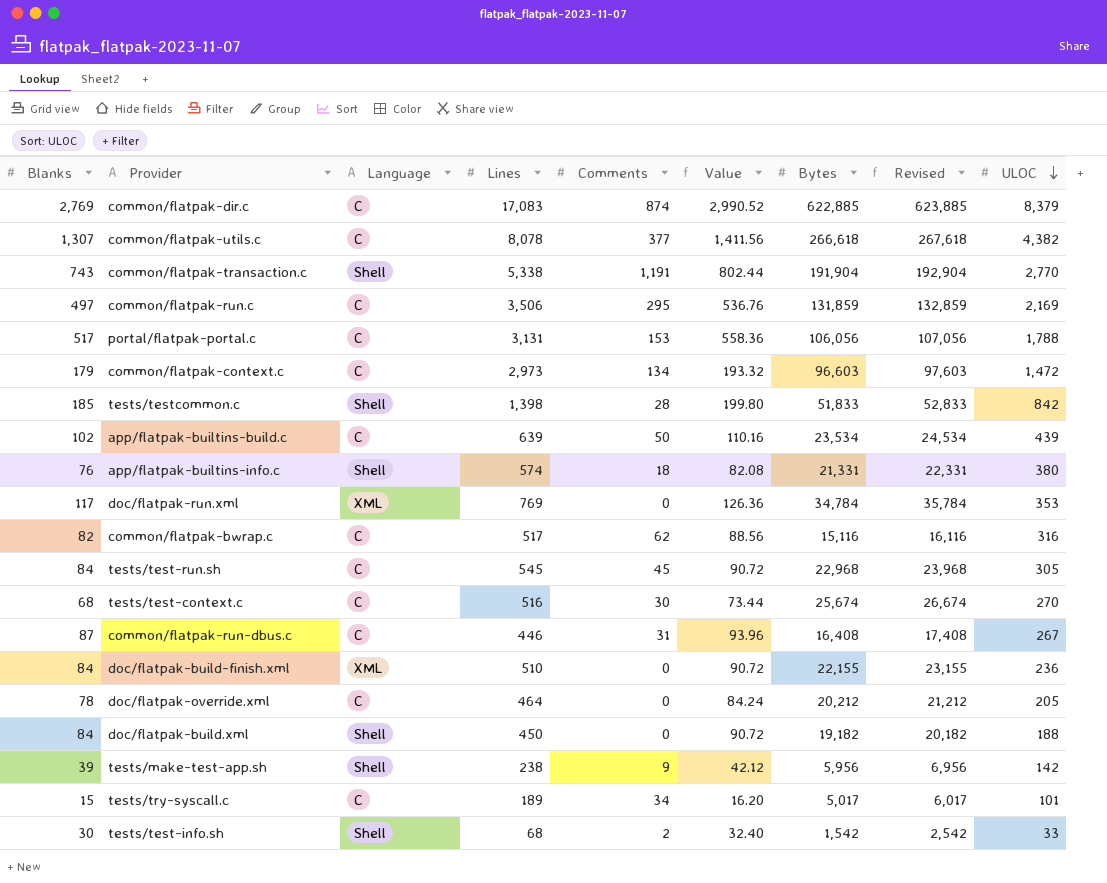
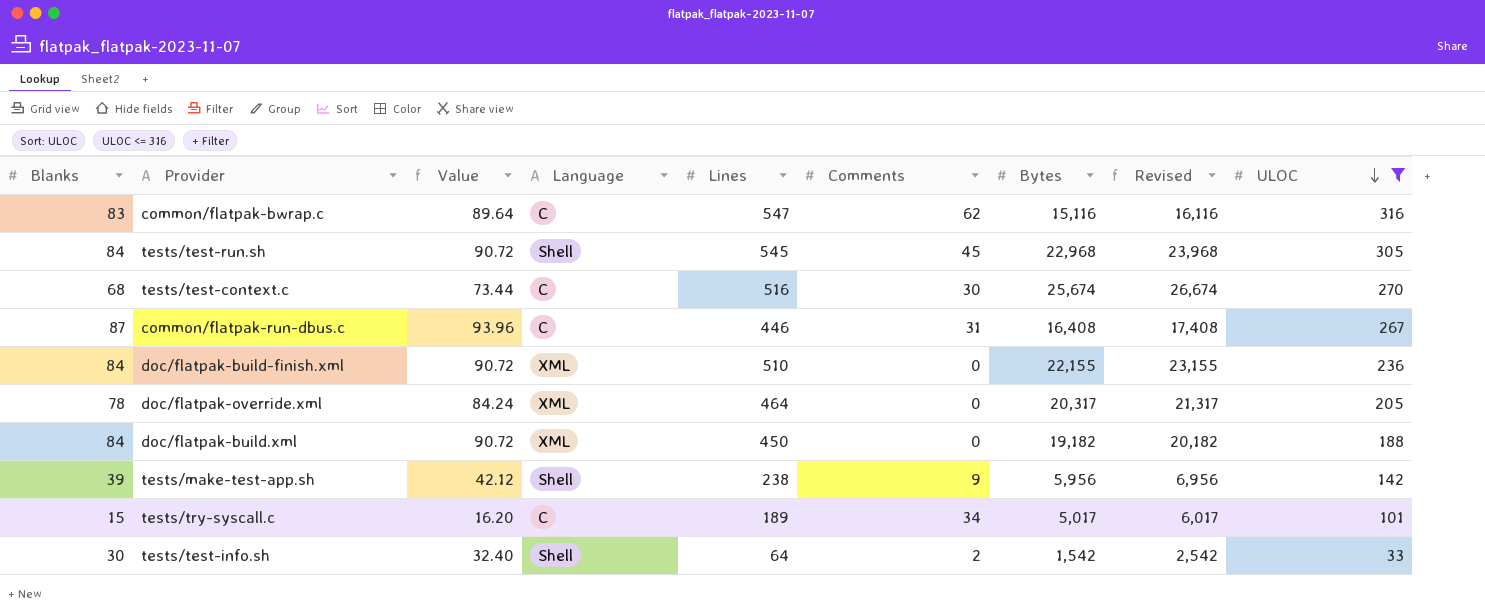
filter: none -> ULOC <= 316
column Value | position: 6 -> 3
common/flatpak-bwrap.c | Blanks: 82 -> 83
common/flatpak-bwrap.c | Value: 88.56 -> 89.64
common/flatpak-bwrap.c | Lines: 517 -> 547
tests/test-run.sh | Language: C -> Shell
doc/flatpak-override.xml | Language: C -> XML
doc/flatpak-override.xml | Bytes: 20,212 -> 20,317
doc/flatpak-override.xml | Revised: 21,212 -> 21,317
doc/flatpak-build.xml | Language: Shell -> XML
tests/test-info.sh | Lines: 68 -> 64

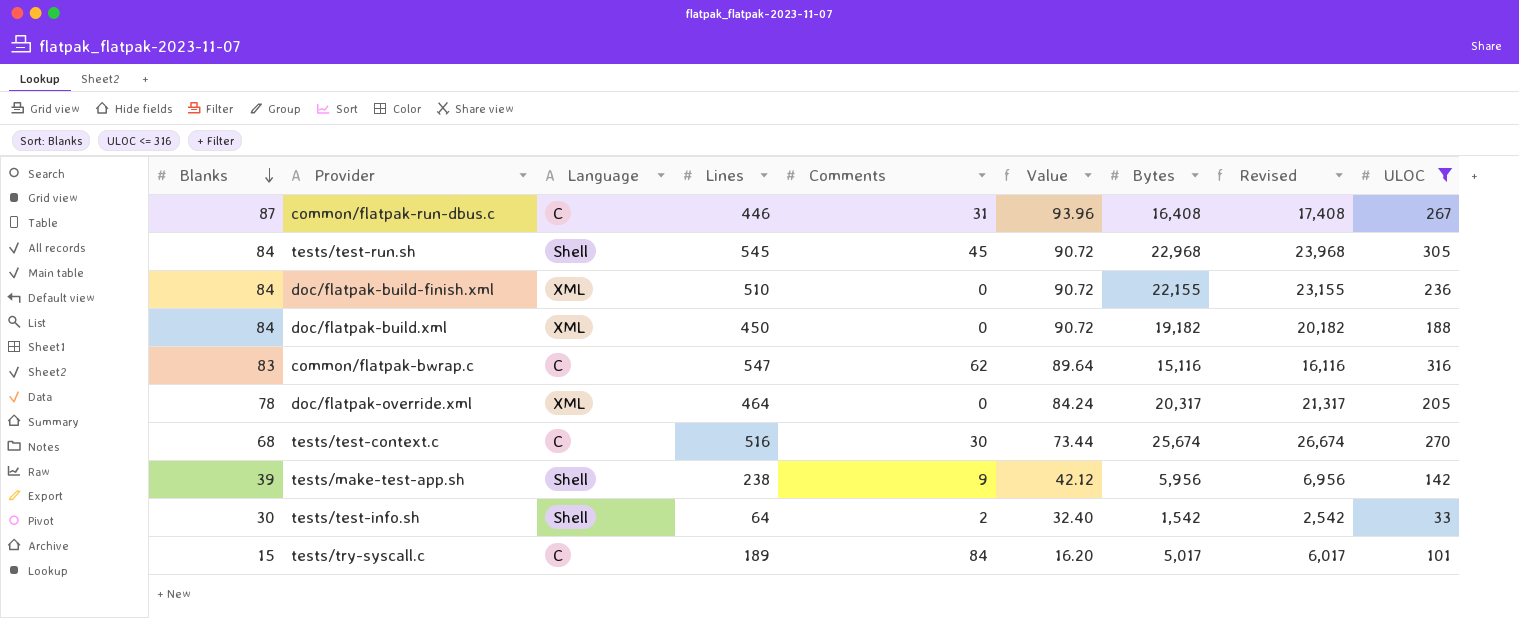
row order: ULOC descending -> Blanks descending
column Value | position: 3 -> 6
tests/try-syscall.c | Comments: 34 -> 84

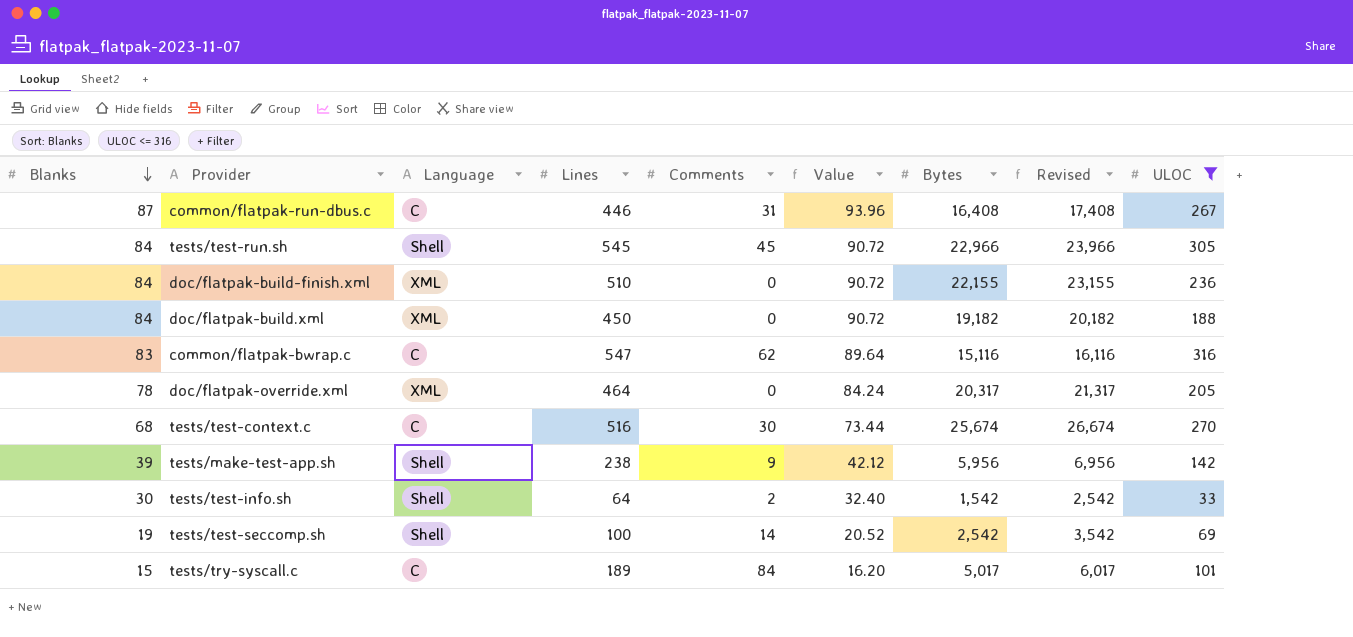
tests/test-run.sh | Bytes: 22,968 -> 22,966
tests/test-run.sh | Revised: 23,968 -> 23,966
row tests/test-seccomp.sh: none -> 19 | Shell | 100 | 14 | 20.52 | 2,542 | 3,542 | 69

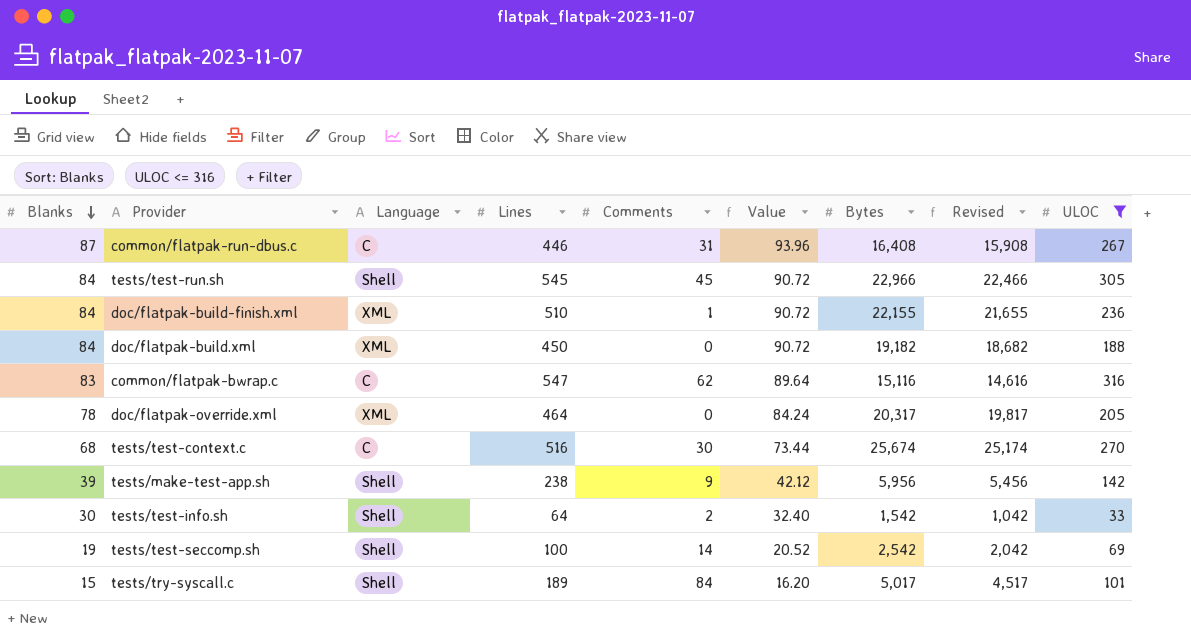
column Revised | formula: [Bytes] + 1000 -> [Bytes] - 500
doc/flatpak-build-finish.xml | Comments: 0 -> 1
tests/try-syscall.c | Language: C -> Shell

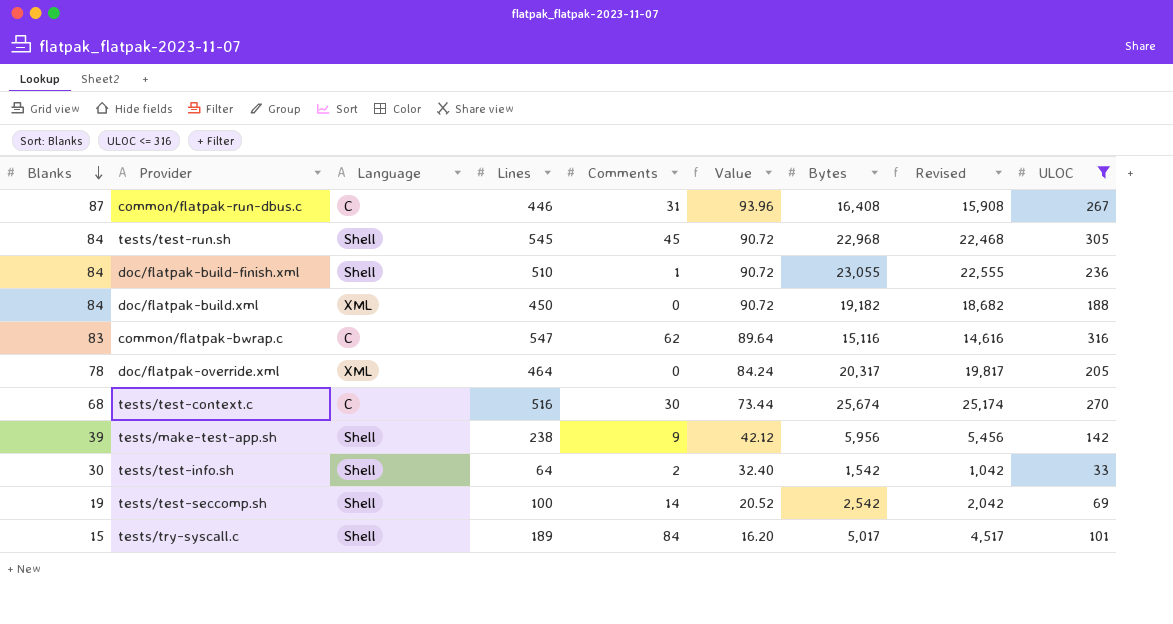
tests/test-run.sh | Bytes: 22,966 -> 22,968
tests/test-run.sh | Revised: 22,466 -> 22,468
doc/flatpak-build-finish.xml | Language: XML -> Shell
doc/flatpak-build-finish.xml | Bytes: 22,155 -> 23,055
doc/flatpak-build-finish.xml | Revised: 21,655 -> 22,555

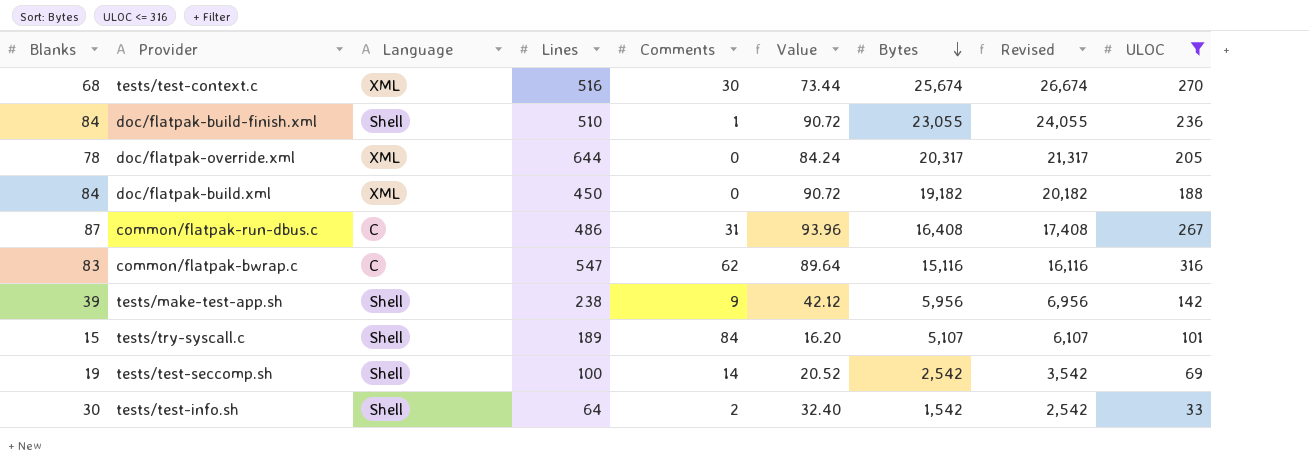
row order: Blanks descending -> Bytes descending
column Revised | formula: [Bytes] - 500 -> [Bytes] + 1000
row tests/test-run.sh: 84 | Shell | 545 | 45 | 90.72 | 22,968 | 22,468 | 305 -> none
tests/test-context.c | Language: C -> XML
doc/flatpak-override.xml | Lines: 464 -> 644
common/flatpak-run-dbus.c | Lines: 446 -> 486
tests/try-syscall.c | Bytes: 5,017 -> 5,107

